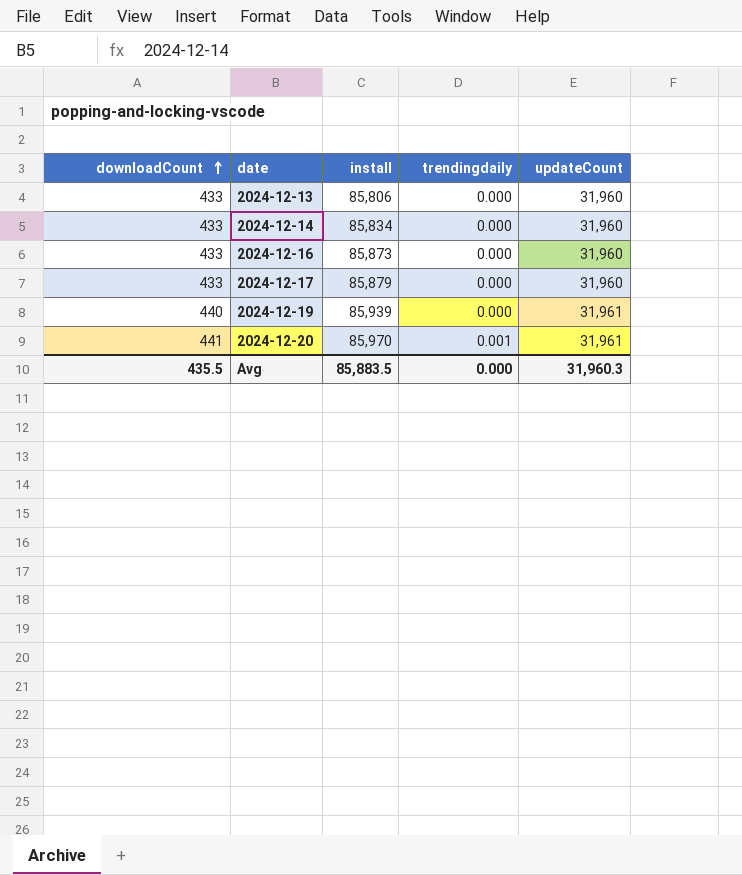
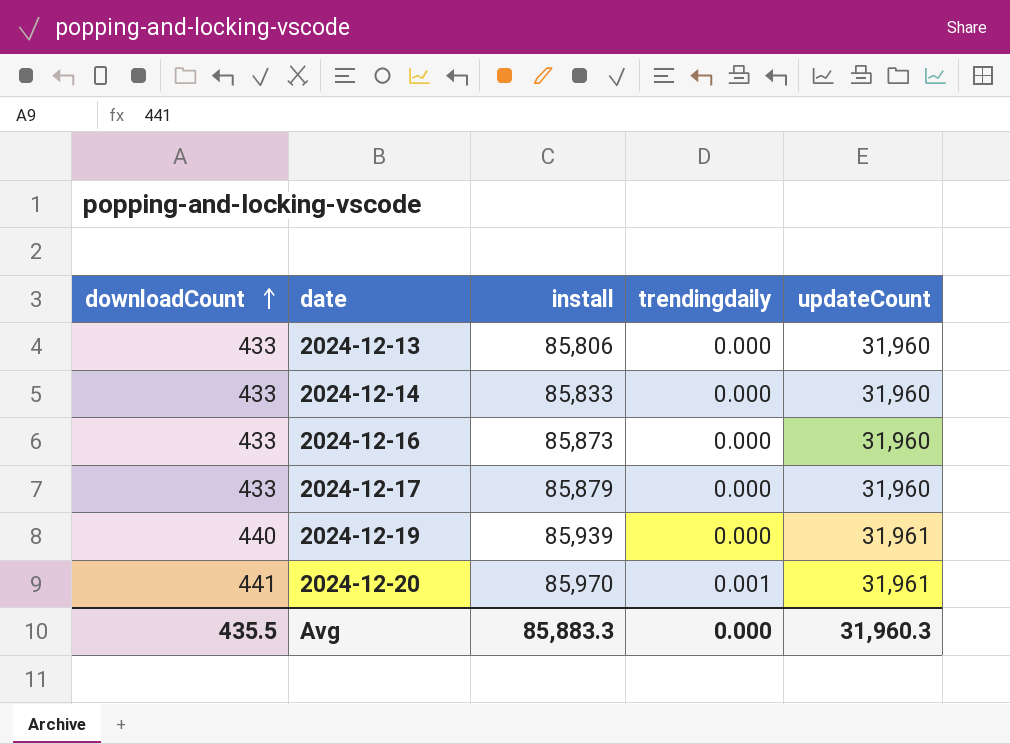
2024-12-14 | install: 85,834 -> 85,833
Avg | install: 85,883.5 -> 85,883.3

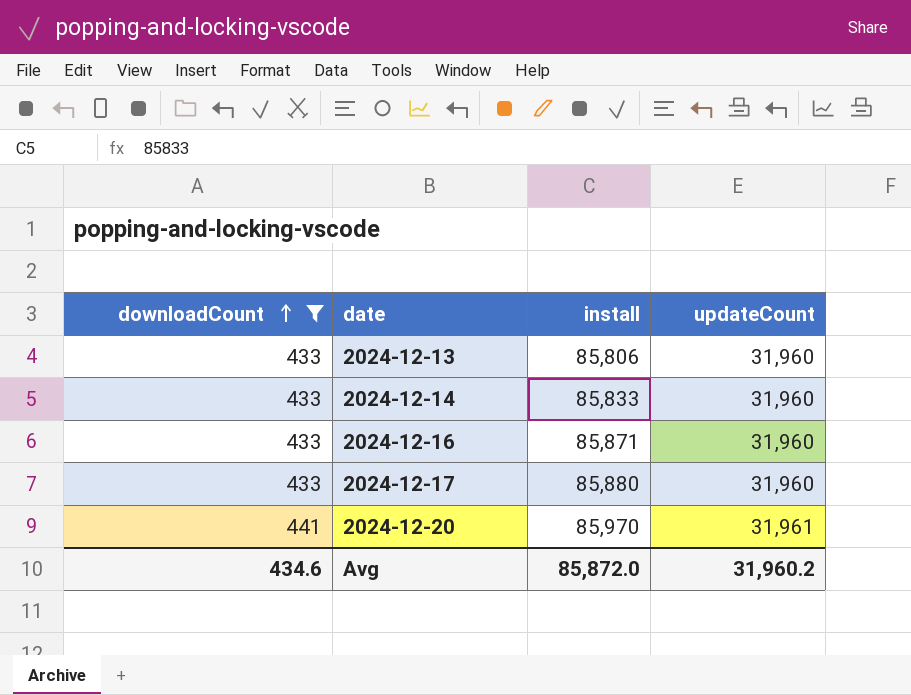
filter: none -> downloadCount != 440
column trendingdaily | position: 4 -> none
2024-12-16 | install: 85,873 -> 85,871
2024-12-17 | install: 85,879 -> 85,880
Avg | downloadCount: 435.5 -> 434.6
Avg | install: 85,883.3 -> 85,872.0
Avg | updateCount: 31,960.3 -> 31,960.2

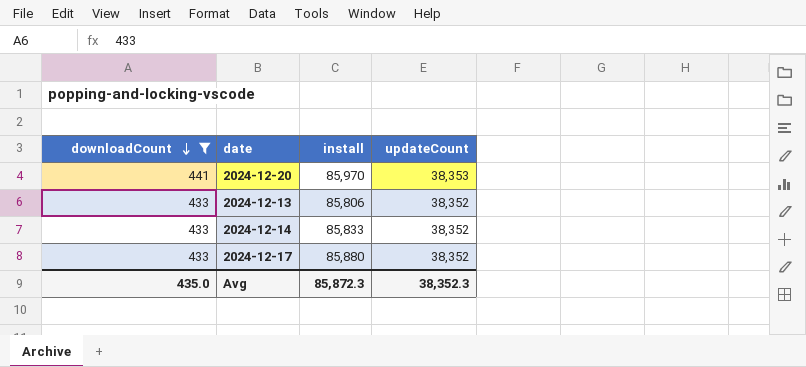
row order: downloadCount ascending -> downloadCount descending
row 2024-12-16: 433 | 85,871 | 31,960 -> none
2024-12-20 | updateCount: 31,961 -> 38,353
2024-12-13 | updateCount: 31,960 -> 38,352
2024-12-14 | updateCount: 31,960 -> 38,352
2024-12-17 | updateCount: 31,960 -> 38,352
Avg | downloadCount: 434.6 -> 435.0
Avg | install: 85,872.0 -> 85,872.3
Avg | updateCount: 31,960.2 -> 38,352.3

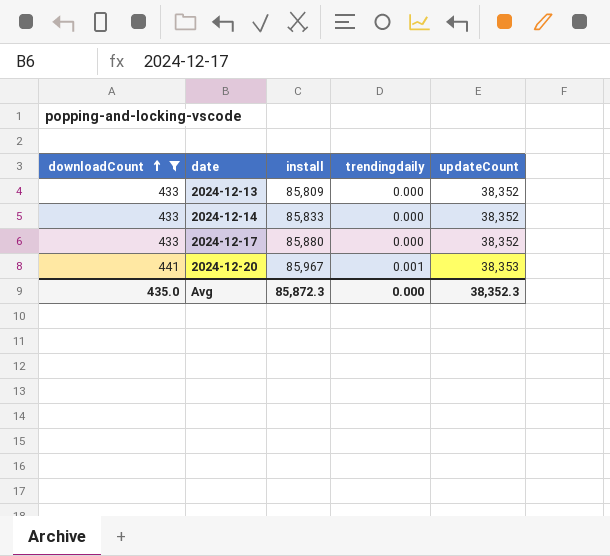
row order: downloadCount descending -> downloadCount ascending
column trendingdaily | position: none -> 4
2024-12-13 | install: 85,806 -> 85,809
2024-12-20 | install: 85,970 -> 85,967

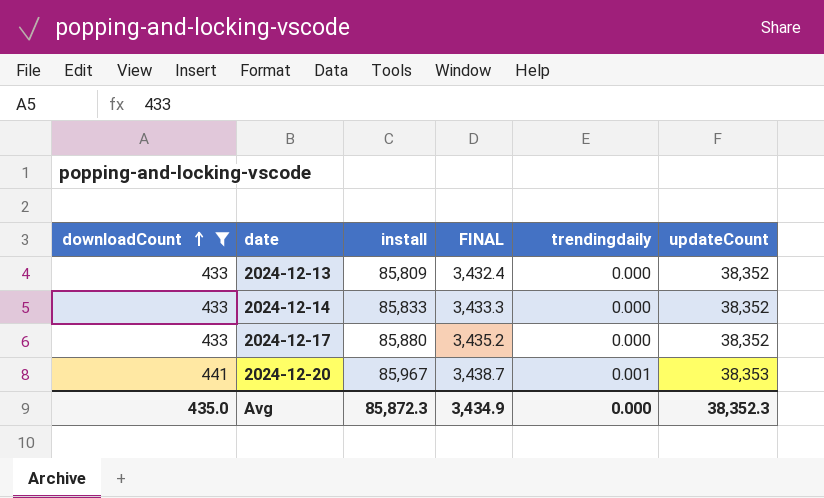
column FINAL | formula: none -> [install] * 0.04

